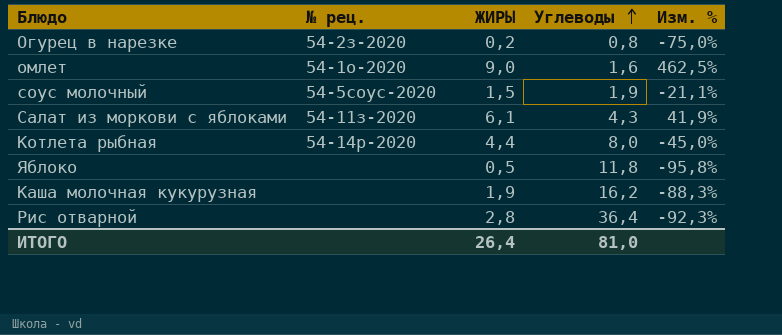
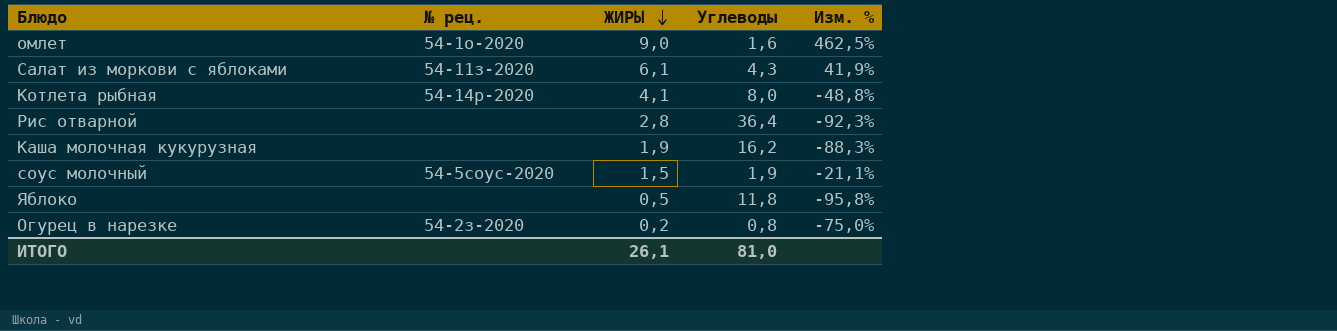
row order: Углеводы ascending -> ЖИРЫ descending
Котлета рыбная | ЖИРЫ: 4,4 -> 4,1
Котлета рыбная | Изм. %: -45,0% -> -48,8%
ИТОГО | ЖИРЫ: 26,4 -> 26,1

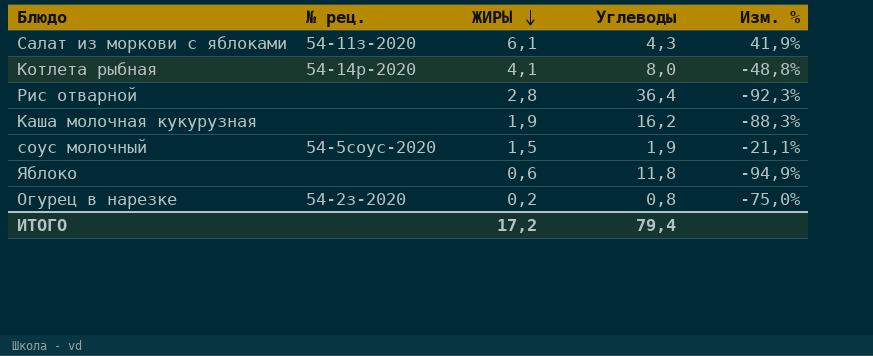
row омлет: 54-1о-2020 | 9,0 | 1,6 | 462,5% -> none
Яблоко | ЖИРЫ: 0,5 -> 0,6
Яблоко | Изм. %: -95,8% -> -94,9%
ИТОГО | ЖИРЫ: 26,1 -> 17,2
ИТОГО | Углеводы: 81,0 -> 79,4

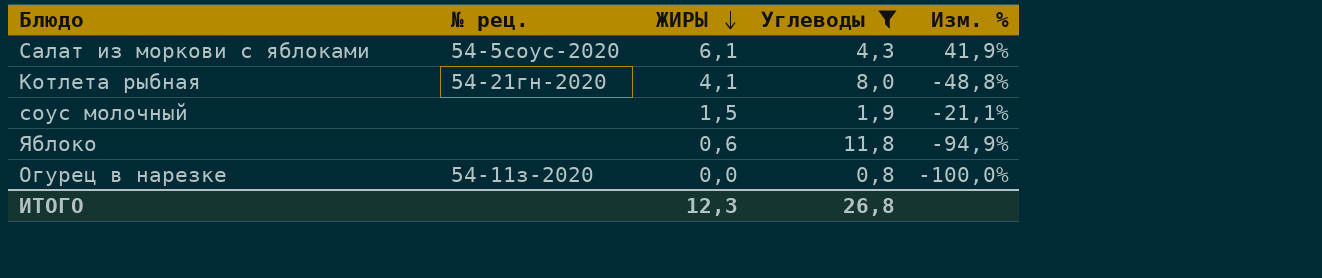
filter: none -> Углеводы <= 11,8
Салат из моркови с яблоками | № рец.: 54-11з-2020 -> 54-5соус-2020
Котлета рыбная | № рец.: 54-14р-2020 -> 54-21гн-2020
соус молочный | № рец.: 54-5соус-2020 -> none
Огурец в нарезке | № рец.: 54-2з-2020 -> 54-11з-2020
Огурец в нарезке | ЖИРЫ: 0,2 -> 0,0
Огурец в нарезке | Изм. %: -75,0% -> -100,0%
ИТОГО | ЖИРЫ: 17,2 -> 12,3
ИТОГО | Углеводы: 79,4 -> 26,8

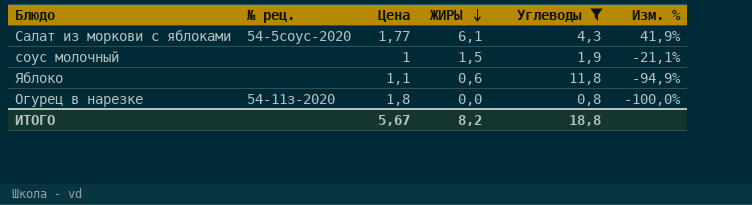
column Цена | position: none -> 3
row Котлета рыбная: 54-21гн-2020 | 4,1 | 8,0 | -48,8% -> none
ИТОГО | ЖИРЫ: 12,3 -> 8,2
ИТОГО | Углеводы: 26,8 -> 18,8

